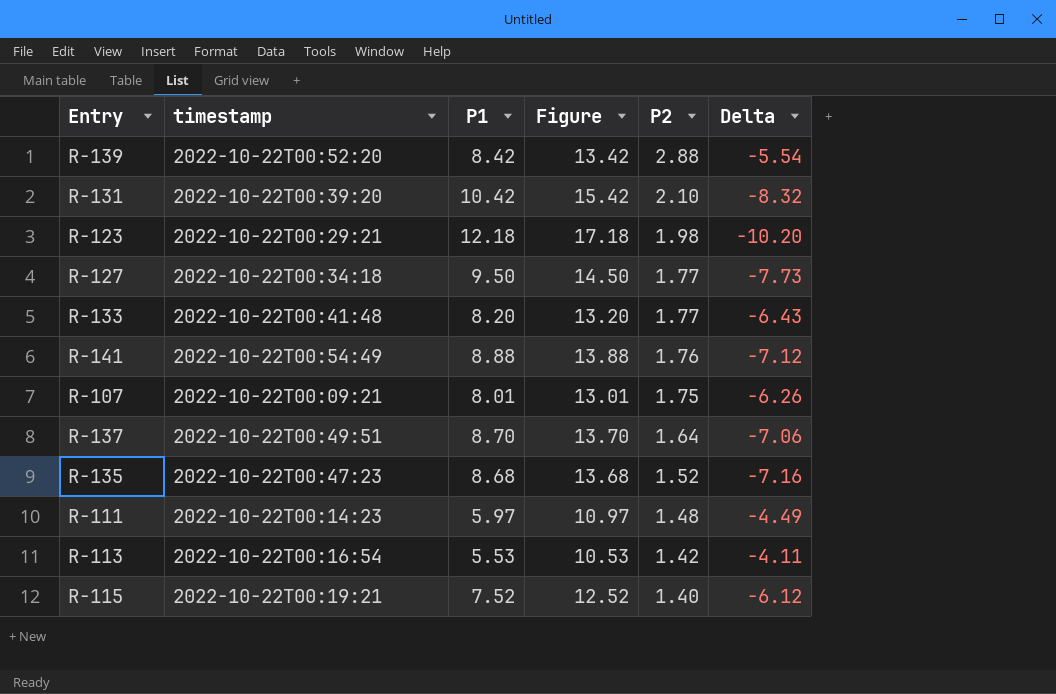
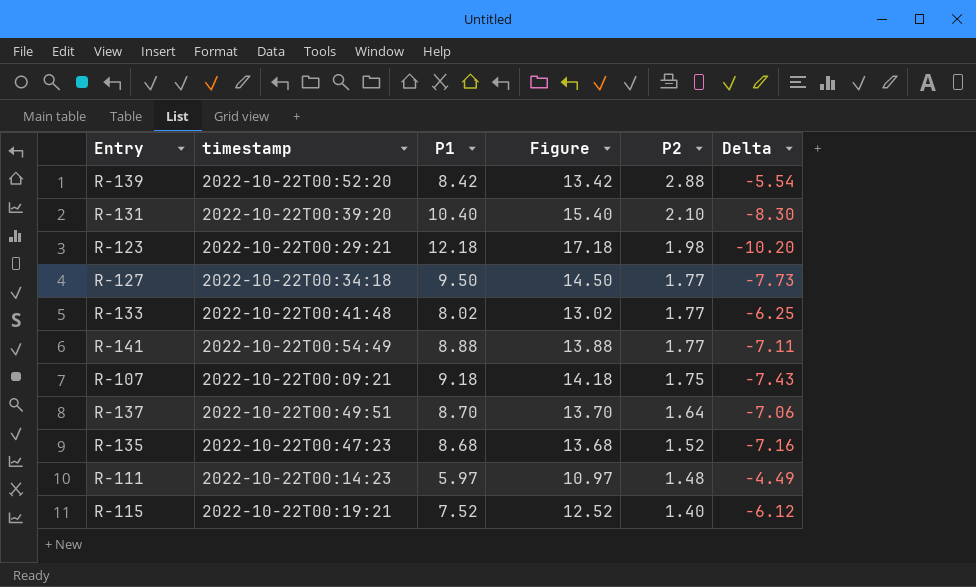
row R-113: 2022-10-22T00:16:54 | 5.53 | 10.53 | 1.42 | -4.11 -> none
R-131 | P1: 10.42 -> 10.40
R-131 | Figure: 15.42 -> 15.40
R-131 | Delta: -8.32 -> -8.30
R-133 | P1: 8.20 -> 8.02
R-133 | Figure: 13.20 -> 13.02
R-133 | Delta: -6.43 -> -6.25
R-141 | P2: 1.76 -> 1.77
R-141 | Delta: -7.12 -> -7.11
R-107 | P1: 8.01 -> 9.18
R-107 | Figure: 13.01 -> 14.18
R-107 | Delta: -6.26 -> -7.43

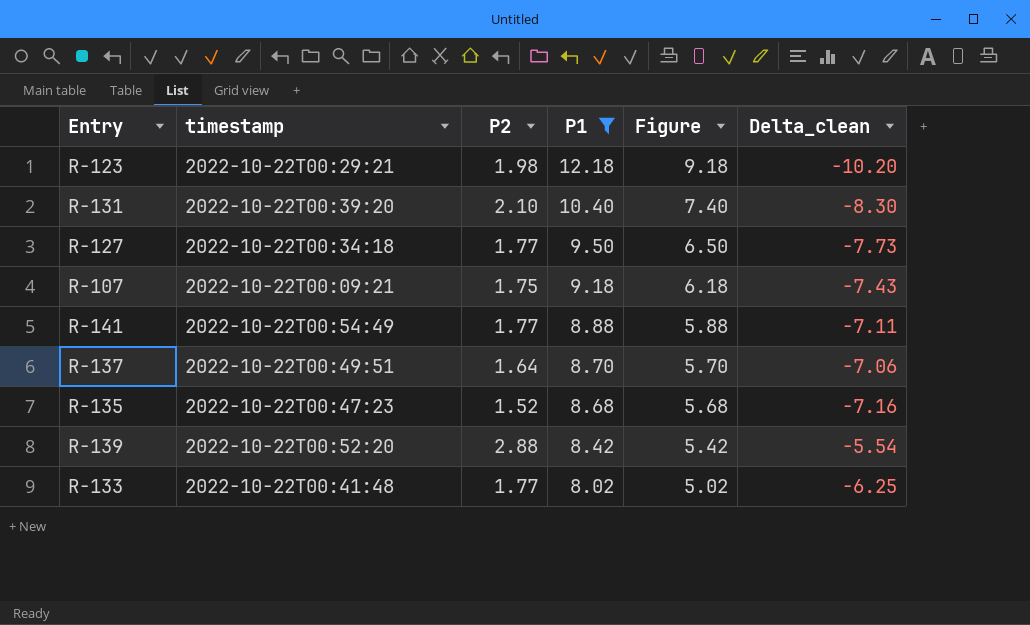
filter: none -> P1 >= 8.02
row order: P2 descending -> P1 descending
column P2 | position: 5 -> 3
column Figure | formula: [P1] + 5 -> [P1] - 3
column name: Delta -> Delta_clean

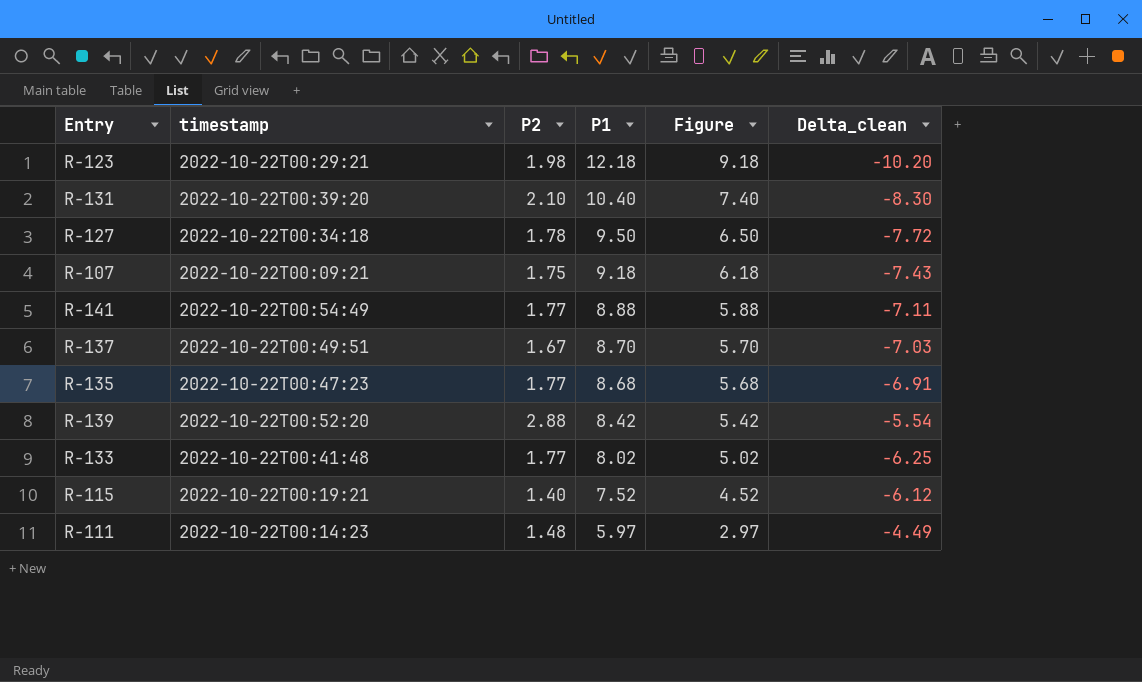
filter: P1 >= 8.02 -> none
R-127 | P2: 1.77 -> 1.78
R-127 | Delta_clean: -7.73 -> -7.72
R-137 | P2: 1.64 -> 1.67
R-137 | Delta_clean: -7.06 -> -7.03
R-135 | P2: 1.52 -> 1.77
R-135 | Delta_clean: -7.16 -> -6.91

